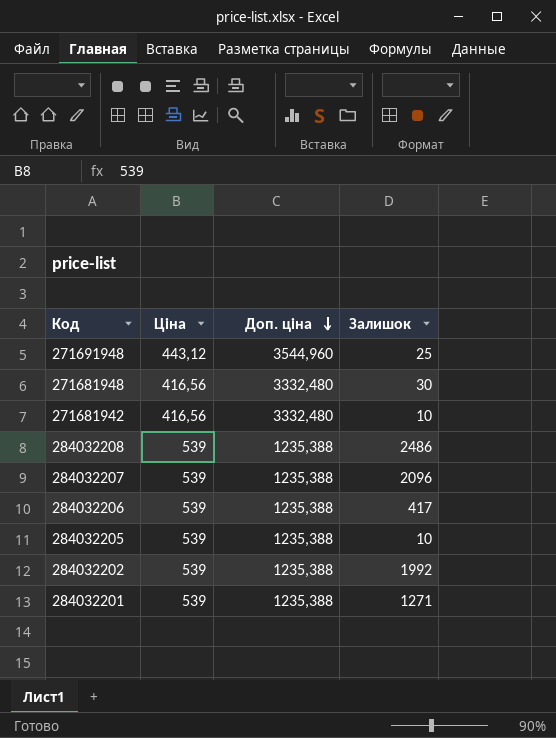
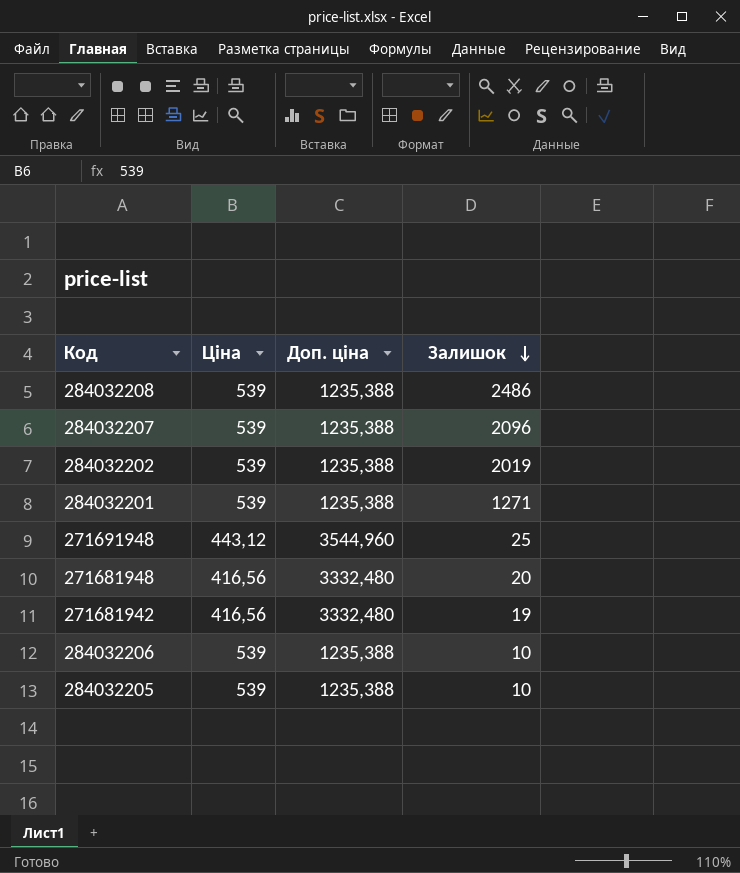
row order: Доп. ціна descending -> Залишок descending
284032202 | Залишок: 1992 -> 2019
271681948 | Залишок: 30 -> 20
271681942 | Залишок: 10 -> 19
284032206 | Залишок: 417 -> 10

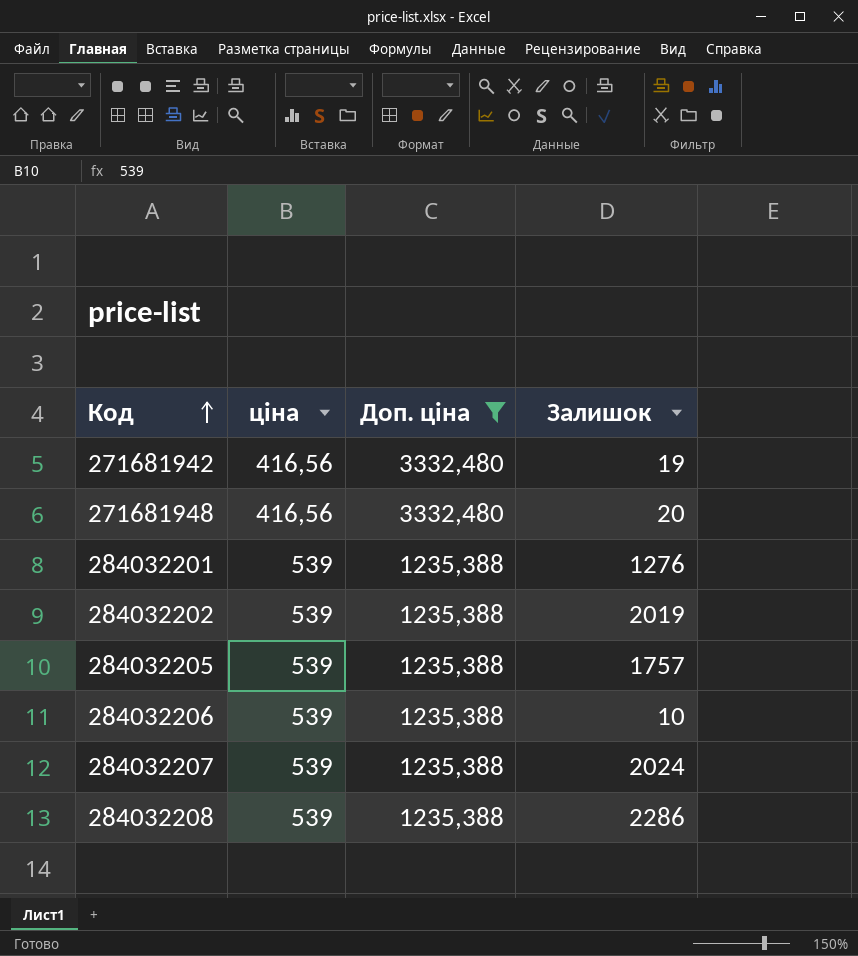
filter: none -> Доп. ціна != 3544,960
row order: Залишок descending -> Код ascending
column name: Ціна -> ціна
284032201 | Залишок: 1271 -> 1276
284032205 | Залишок: 10 -> 1757
284032207 | Залишок: 2096 -> 2024
284032208 | Залишок: 2486 -> 2286

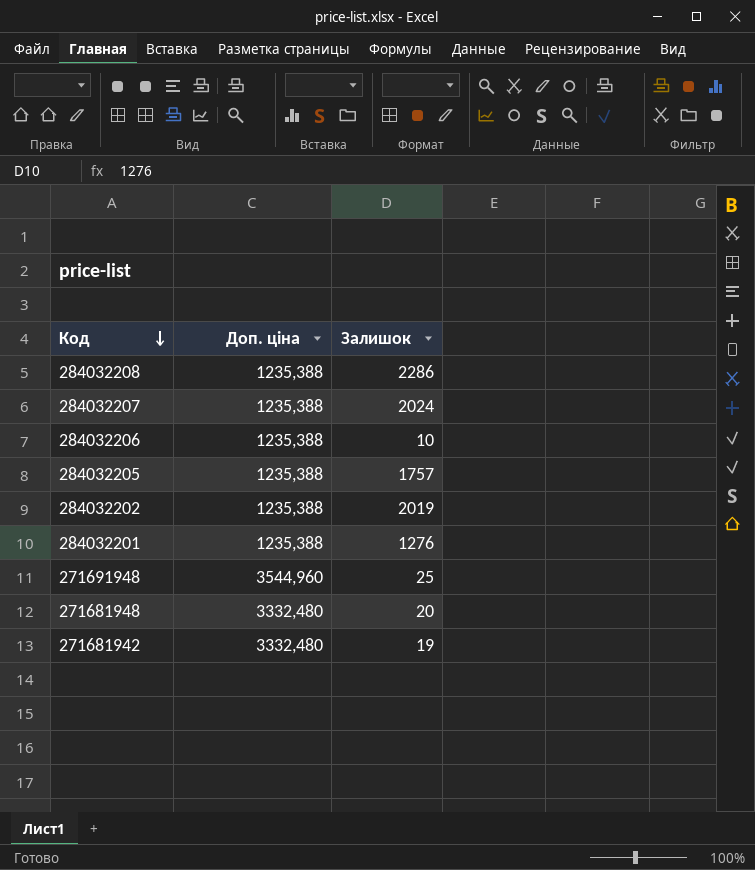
filter: Доп. ціна != 3544,960 -> none
row order: Код ascending -> Код descending
column ціна | position: 2 -> none

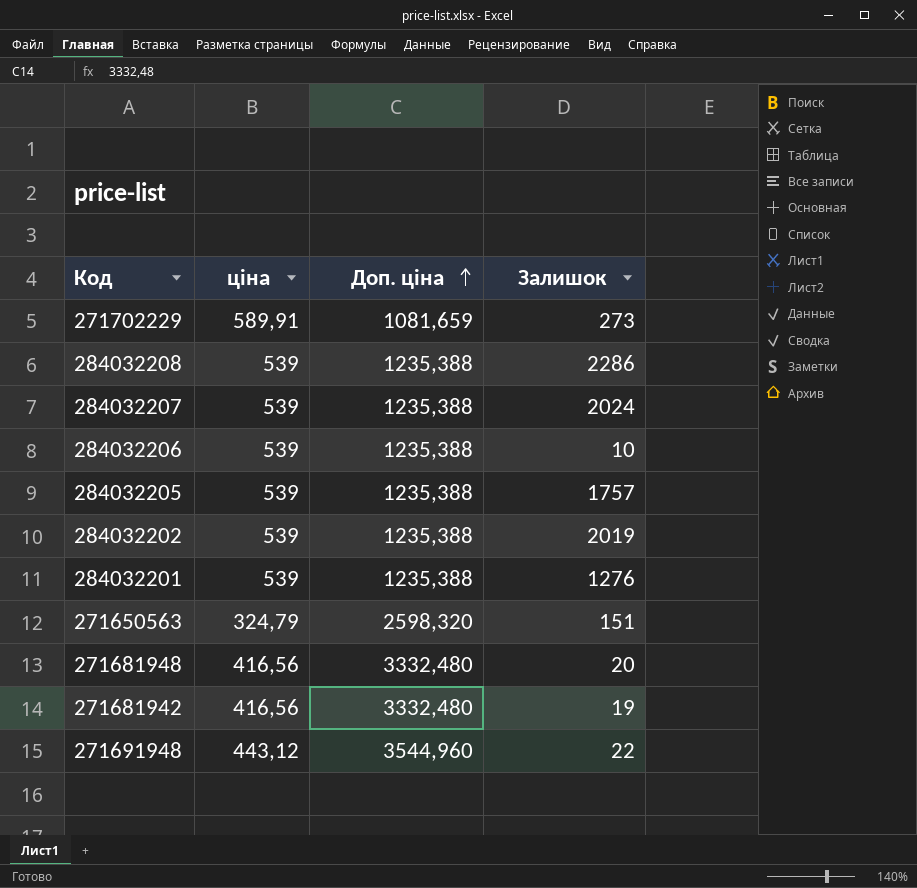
row order: Код descending -> Доп. ціна ascending
column ціна | position: none -> 2
row 271702229: none -> 589,91 | 1081,659 | 273
row 271650563: none -> 324,79 | 2598,320 | 151
271691948 | Залишок: 25 -> 22

